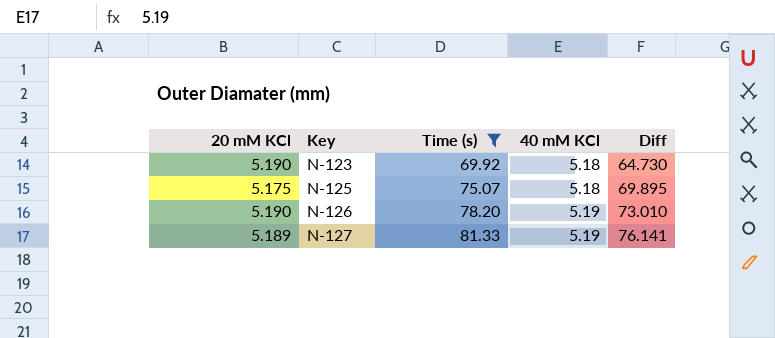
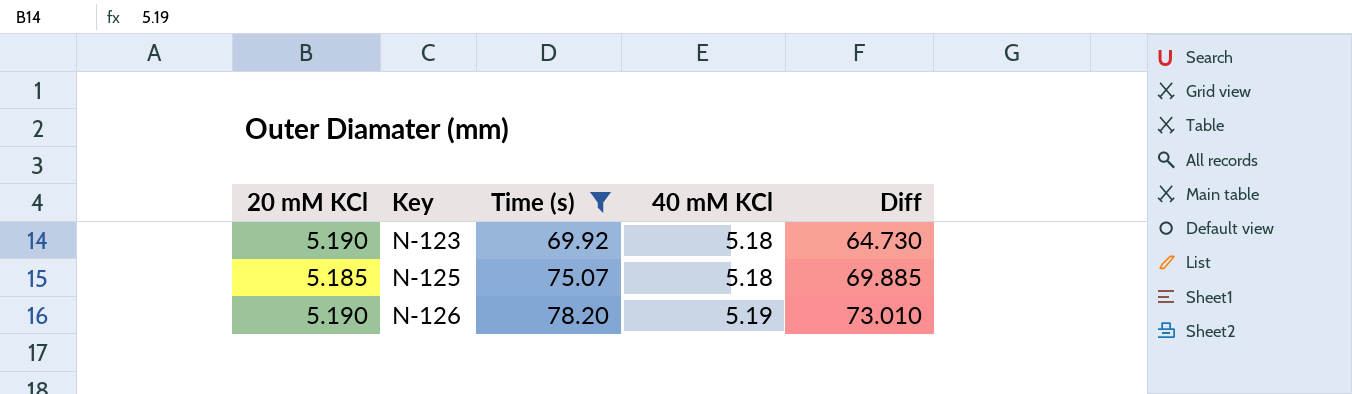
row N-127: 5.189 | 81.33 | 5.19 | 76.141 -> none
N-125 | 20 mM KCl: 5.175 -> 5.185
N-125 | Diff: 69.895 -> 69.885

